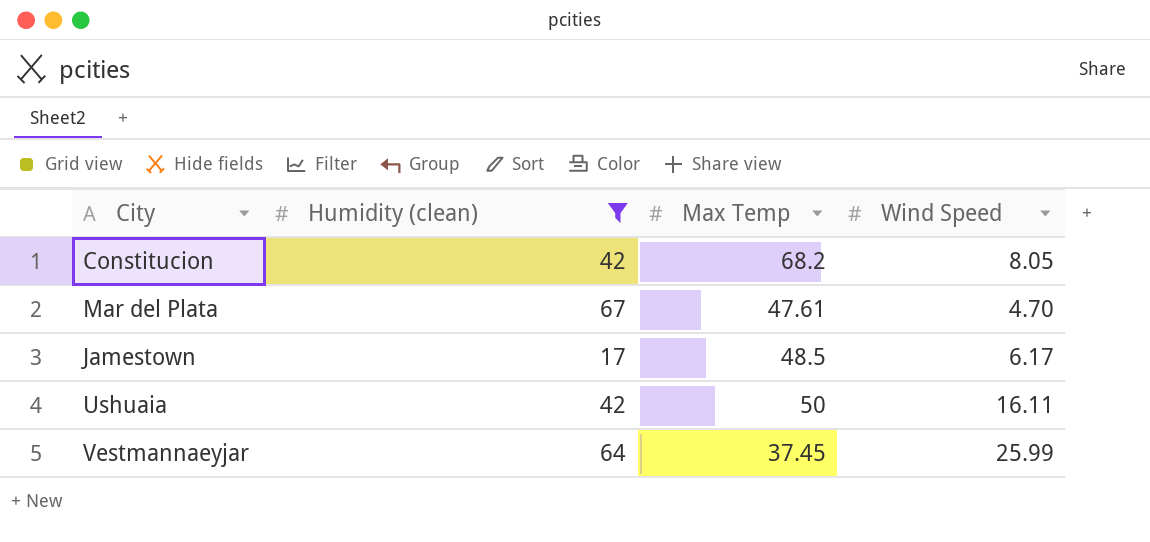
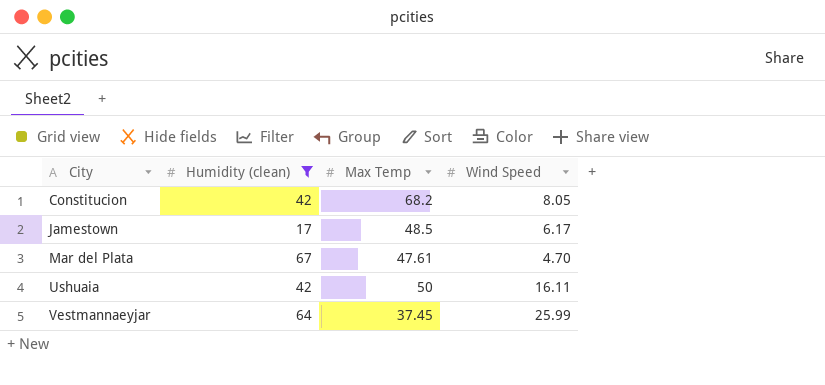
row order: none -> City ascending

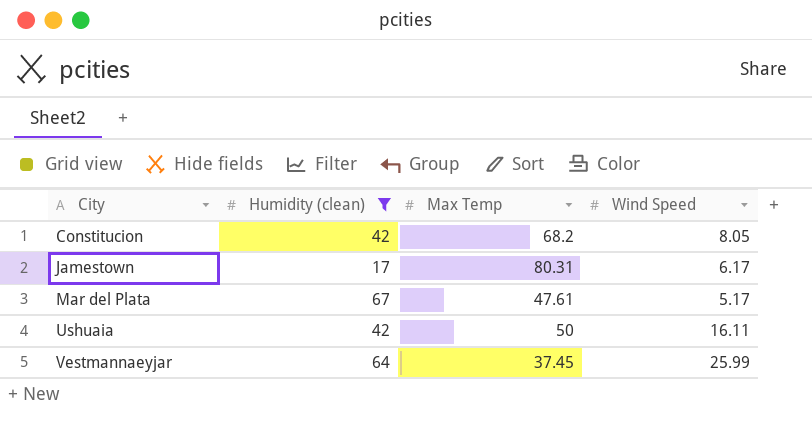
Jamestown | Max Temp: 48.5 -> 80.31
Mar del Plata | Wind Speed: 4.70 -> 5.17

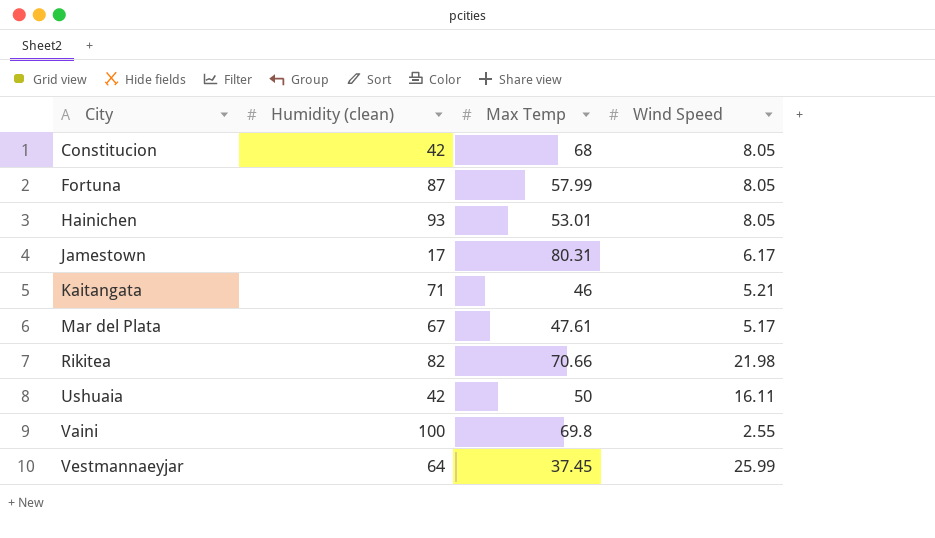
filter: Humidity (clean) <= 67 -> none
Constitucion | Max Temp: 68.2 -> 68

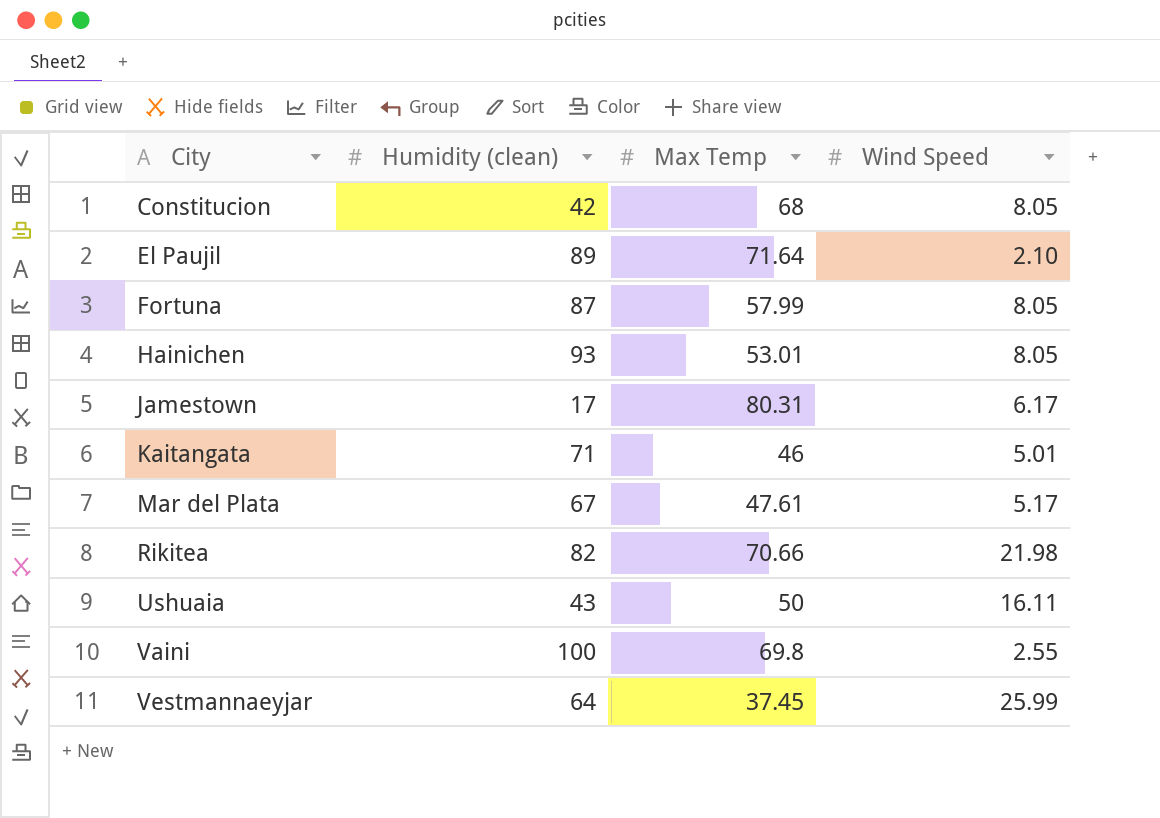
row El Paujil: none -> 89 | 71.64 | 2.10
Kaitangata | Wind Speed: 5.21 -> 5.01
Ushuaia | Humidity (clean): 42 -> 43

